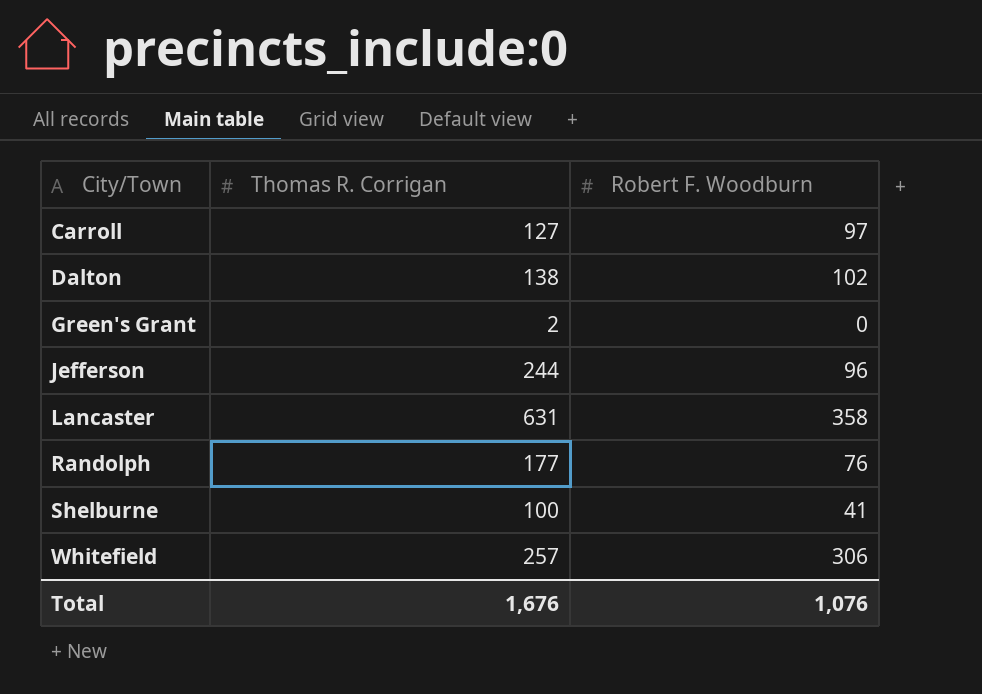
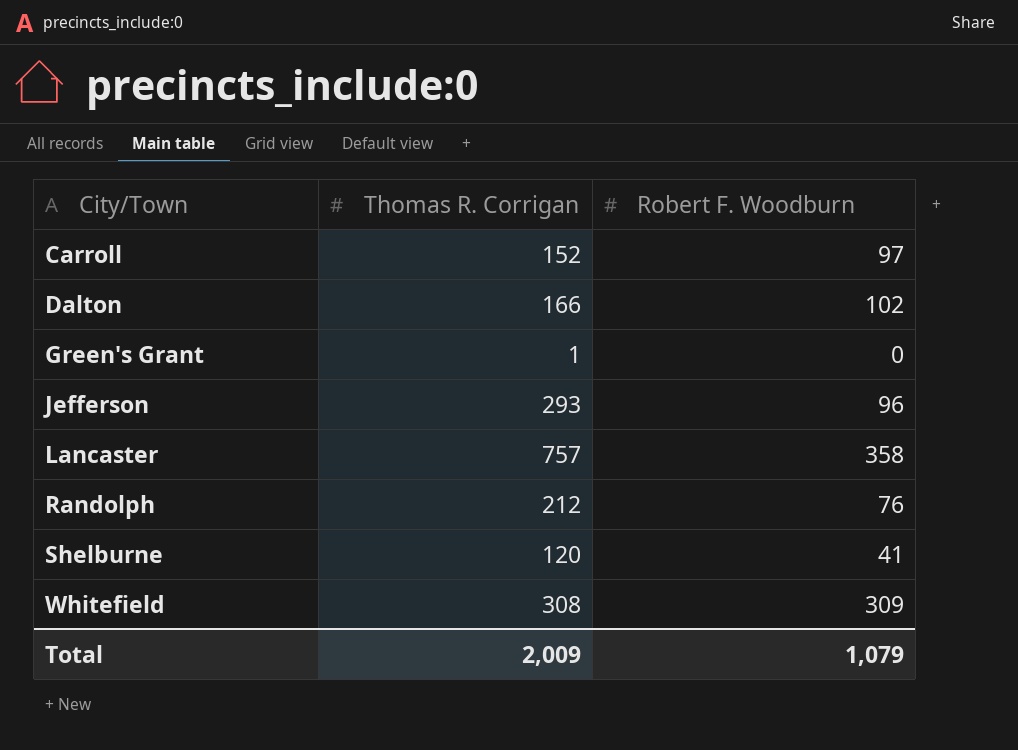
Carroll | Thomas R. Corrigan: 127 -> 152
Dalton | Thomas R. Corrigan: 138 -> 166
Green's Grant | Thomas R. Corrigan: 2 -> 1
Jefferson | Thomas R. Corrigan: 244 -> 293
Lancaster | Thomas R. Corrigan: 631 -> 757
Randolph | Thomas R. Corrigan: 177 -> 212
Shelburne | Thomas R. Corrigan: 100 -> 120
Whitefield | Thomas R. Corrigan: 257 -> 308
Whitefield | Robert F. Woodburn: 306 -> 309
Total | Thomas R. Corrigan: 1,676 -> 2,009
Total | Robert F. Woodburn: 1,076 -> 1,079

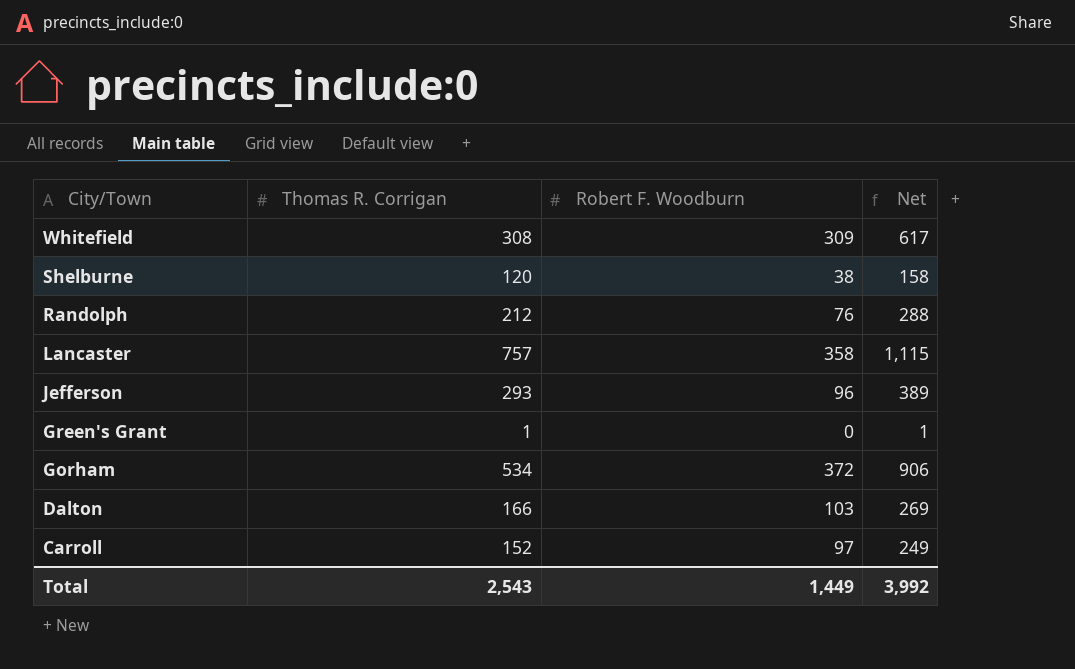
row order: City/Town ascending -> City/Town descending
column Net | formula: none -> [Thomas R. Corrigan] + [Robert F. Woodburn]
Shelburne | Robert F. Woodburn: 41 -> 38
row Gorham: none -> 534 | 372 | 906
Dalton | Robert F. Woodburn: 102 -> 103
Total | Thomas R. Corrigan: 2,009 -> 2,543
Total | Robert F. Woodburn: 1,079 -> 1,449

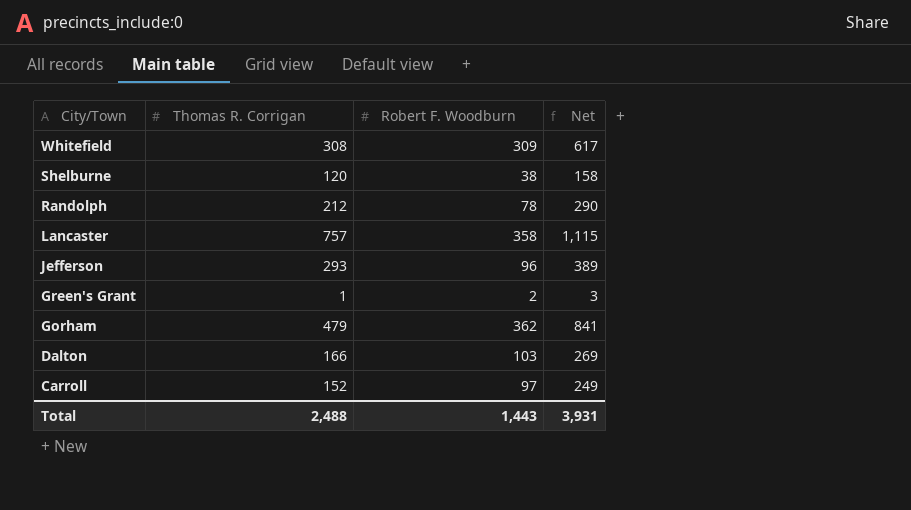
Randolph | Robert F. Woodburn: 76 -> 78
Randolph | Net: 288 -> 290
Green's Grant | Robert F. Woodburn: 0 -> 2
Green's Grant | Net: 1 -> 3
Gorham | Thomas R. Corrigan: 534 -> 479
Gorham | Robert F. Woodburn: 372 -> 362
Gorham | Net: 906 -> 841
Total | Thomas R. Corrigan: 2,543 -> 2,488
Total | Robert F. Woodburn: 1,449 -> 1,443
Total | Net: 3,992 -> 3,931

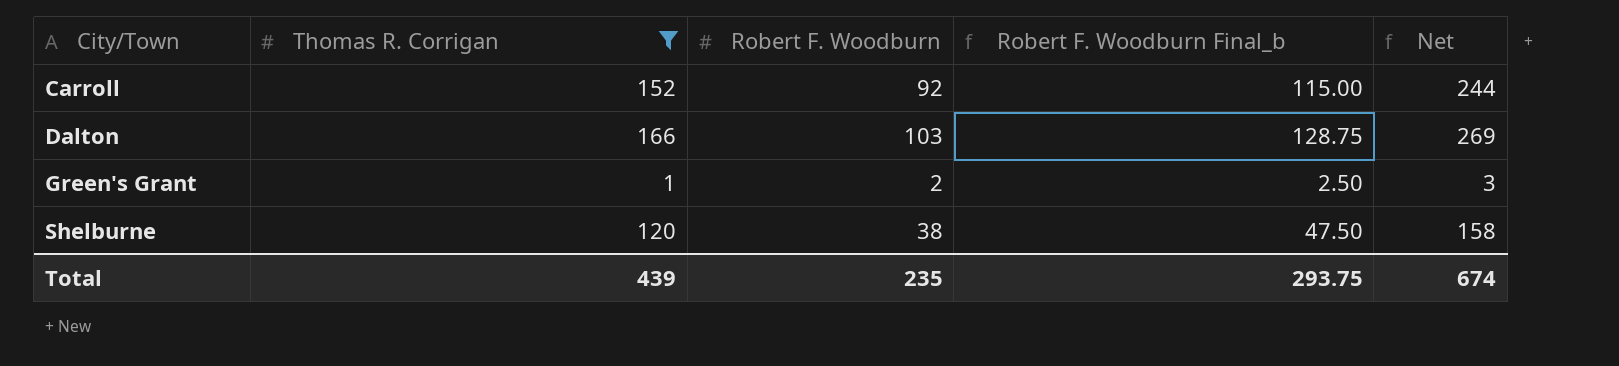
filter: none -> Thomas R. Corrigan <= 166
row order: City/Town descending -> City/Town ascending
column Robert F. Woodburn Final_b | formula: none -> [Robert F. Woodburn] * 1.25
Carroll | Robert F. Woodburn: 97 -> 92
Carroll | Net: 249 -> 244
Total | Thomas R. Corrigan: 2,488 -> 439
Total | Robert F. Woodburn: 1,443 -> 235
Total | Net: 3,931 -> 674

